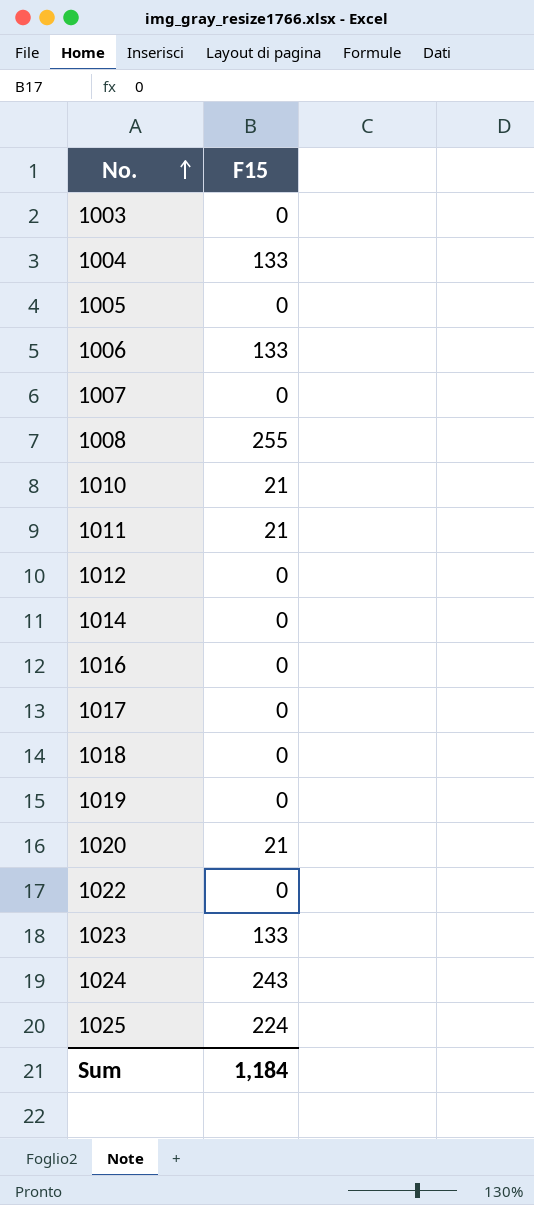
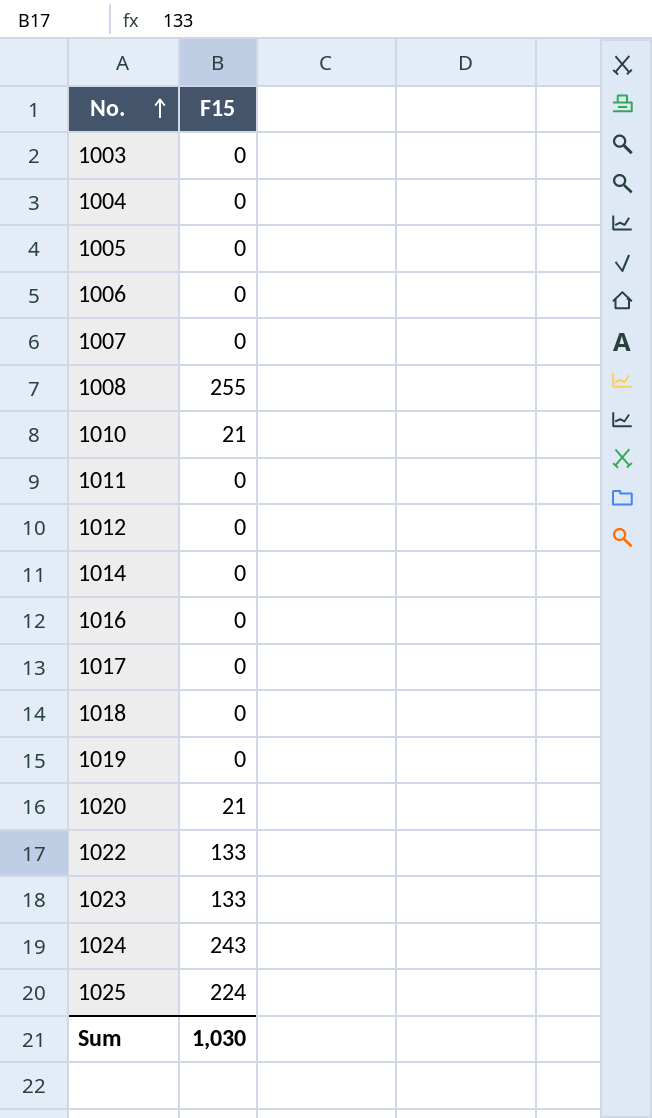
1004 | F15: 133 -> 0
1006 | F15: 133 -> 0
1011 | F15: 21 -> 0
1022 | F15: 0 -> 133
Sum | F15: 1,184 -> 1,030

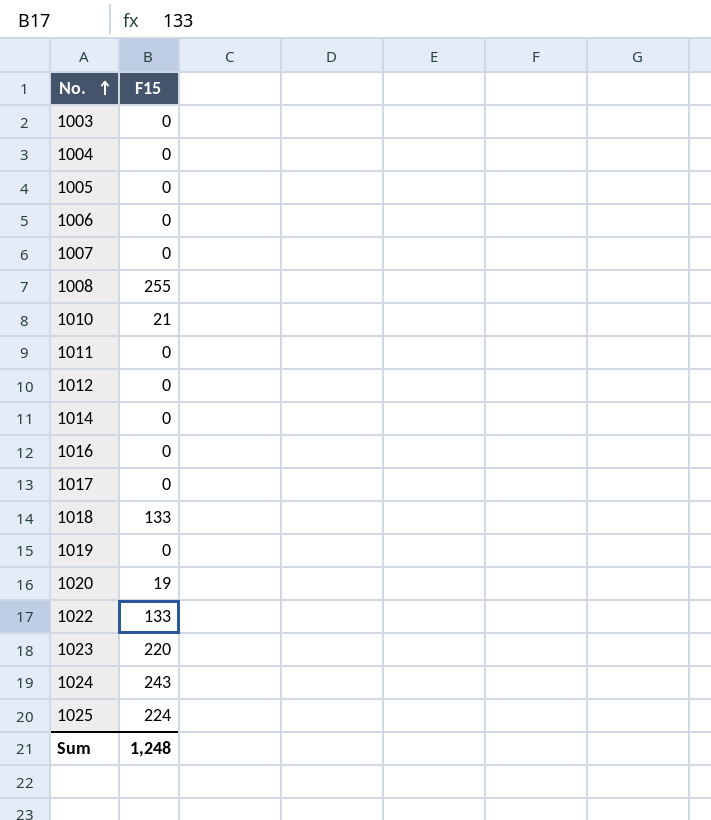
1018 | F15: 0 -> 133
1020 | F15: 21 -> 19
1023 | F15: 133 -> 220
Sum | F15: 1,030 -> 1,248

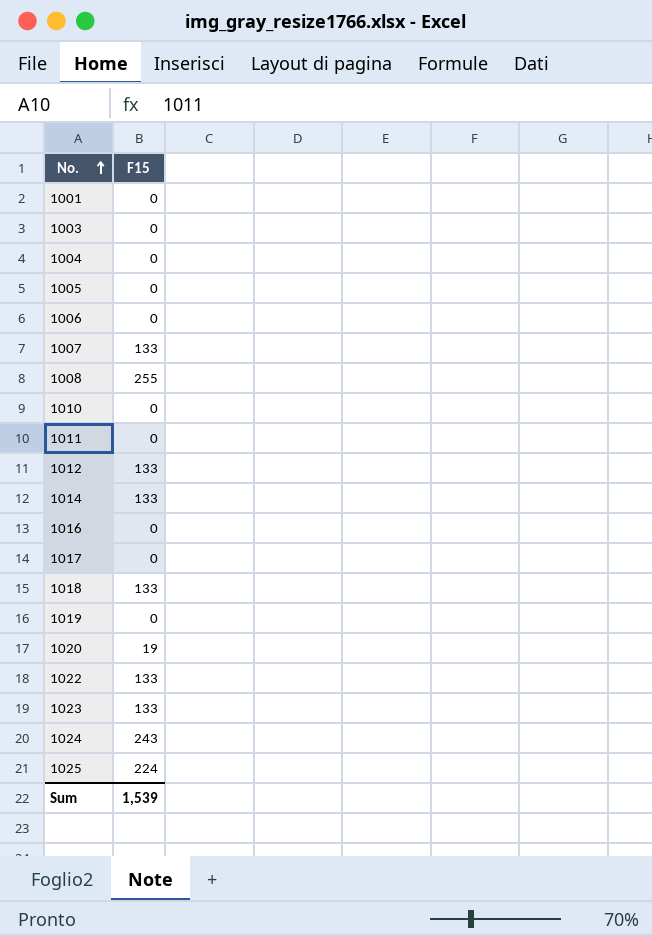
row 1001: none -> 0
1007 | F15: 0 -> 133
1010 | F15: 21 -> 0
1012 | F15: 0 -> 133
1014 | F15: 0 -> 133
1023 | F15: 220 -> 133
Sum | F15: 1,248 -> 1,539

